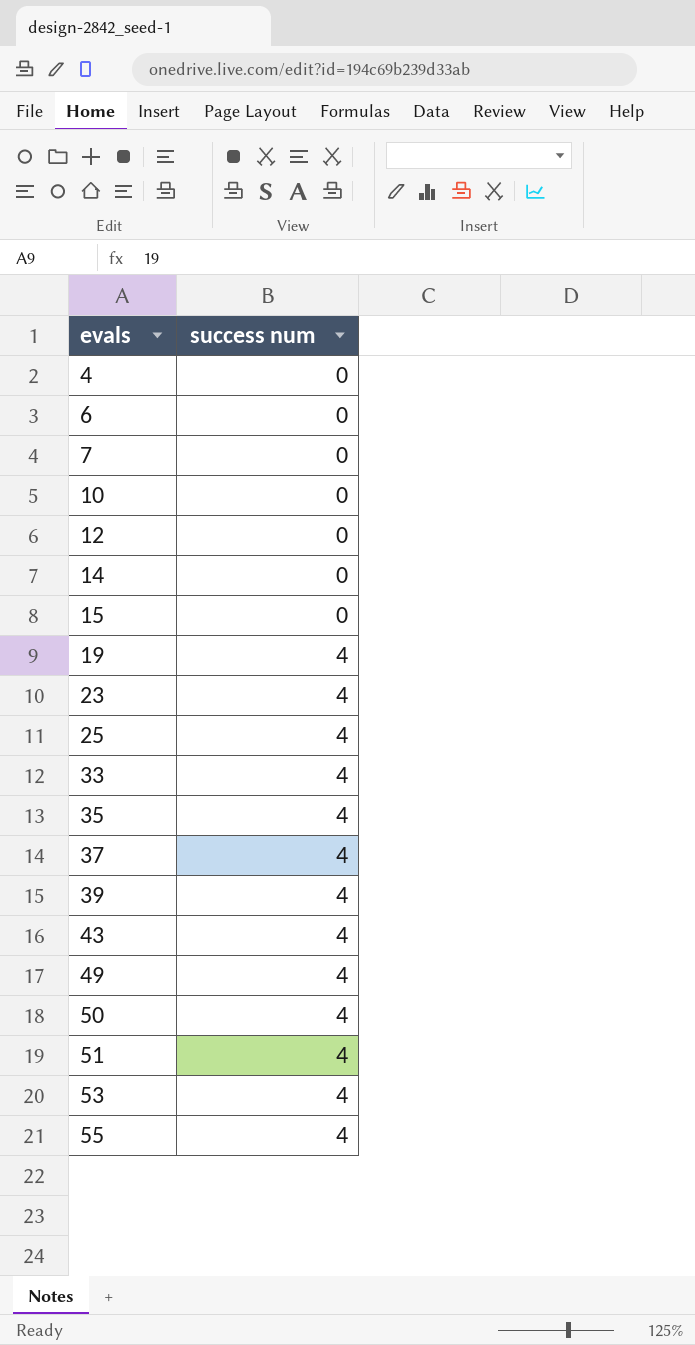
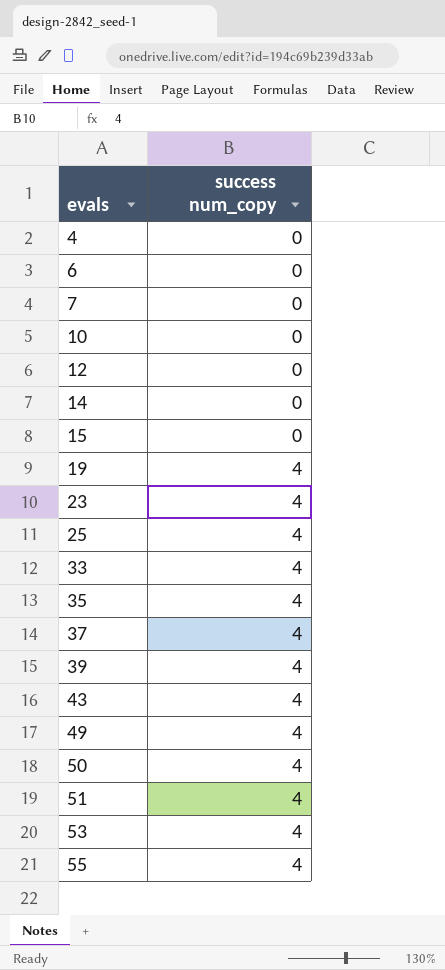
column name: success num -> success num_copy

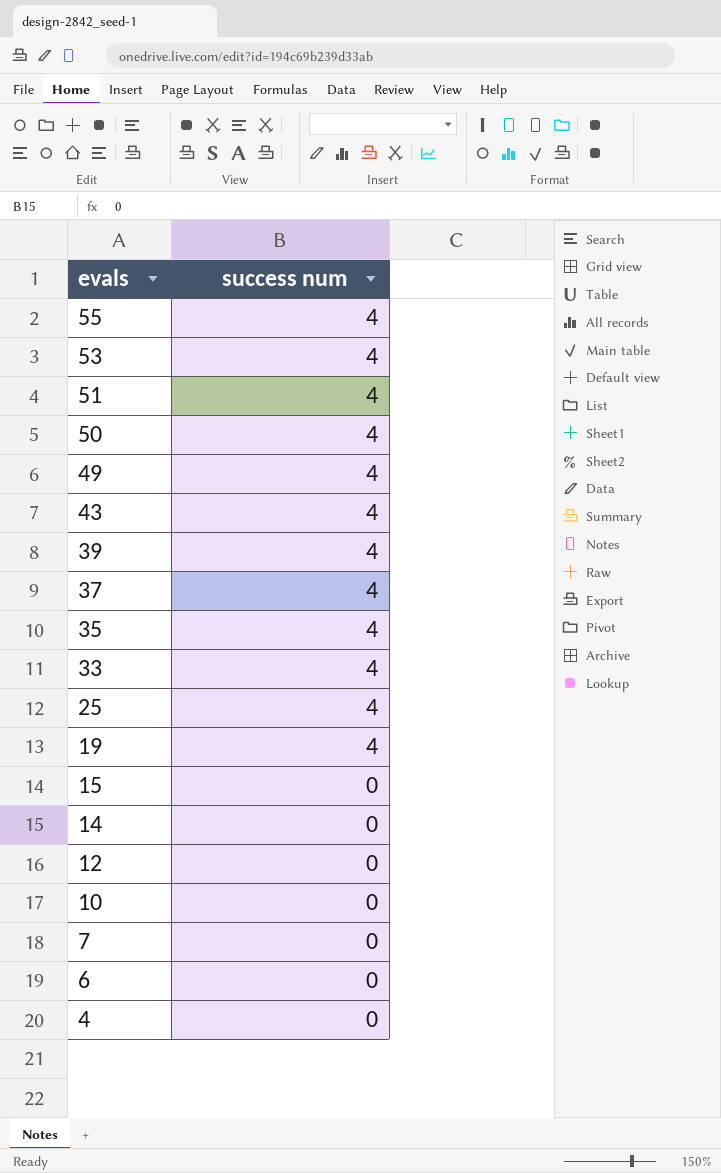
row order: evals ascending -> evals descending
column name: success num_copy -> success num
row 23: 4 -> none

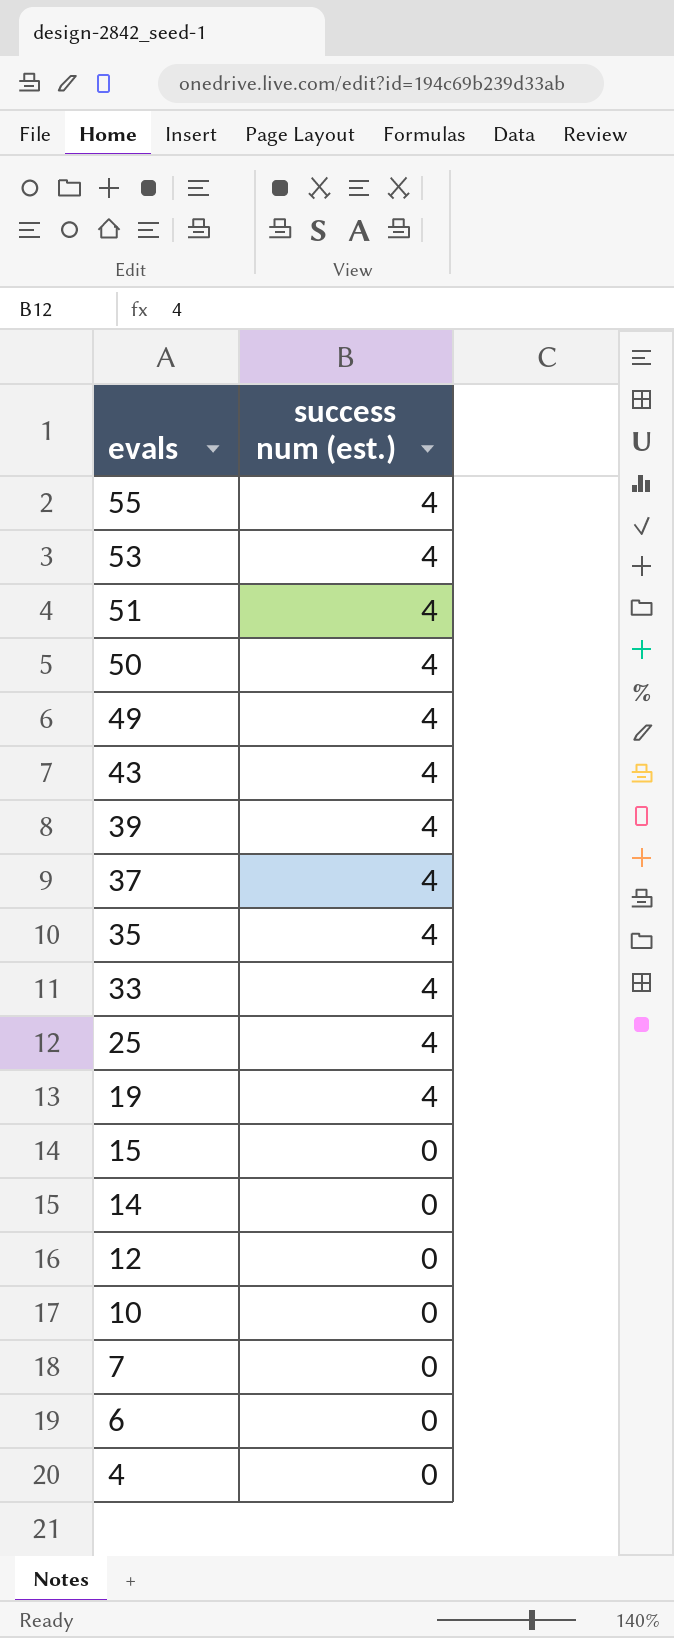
column name: success num -> success num (est.)

